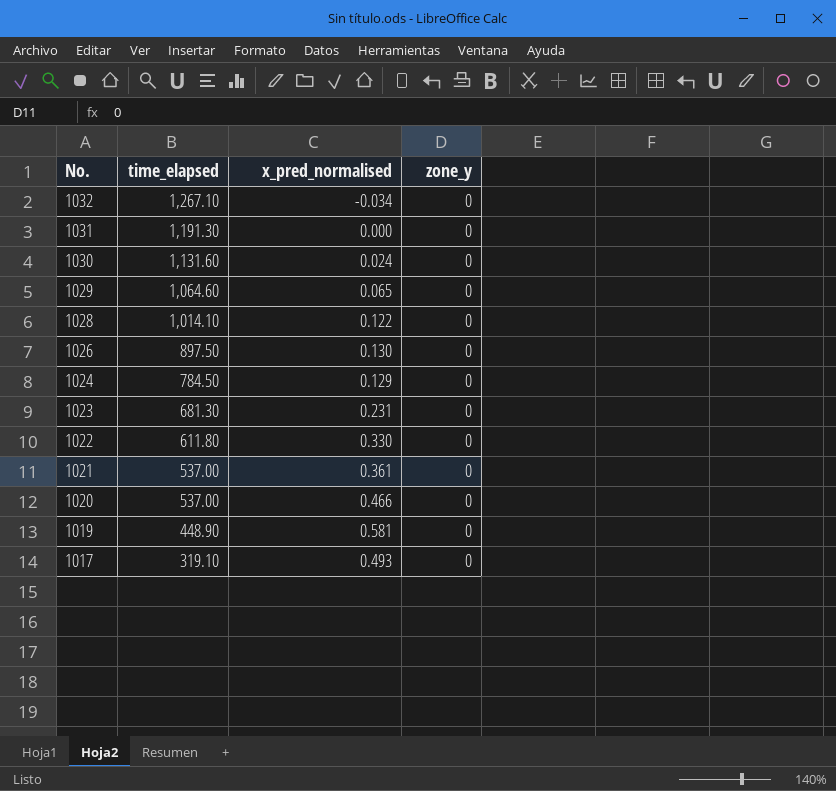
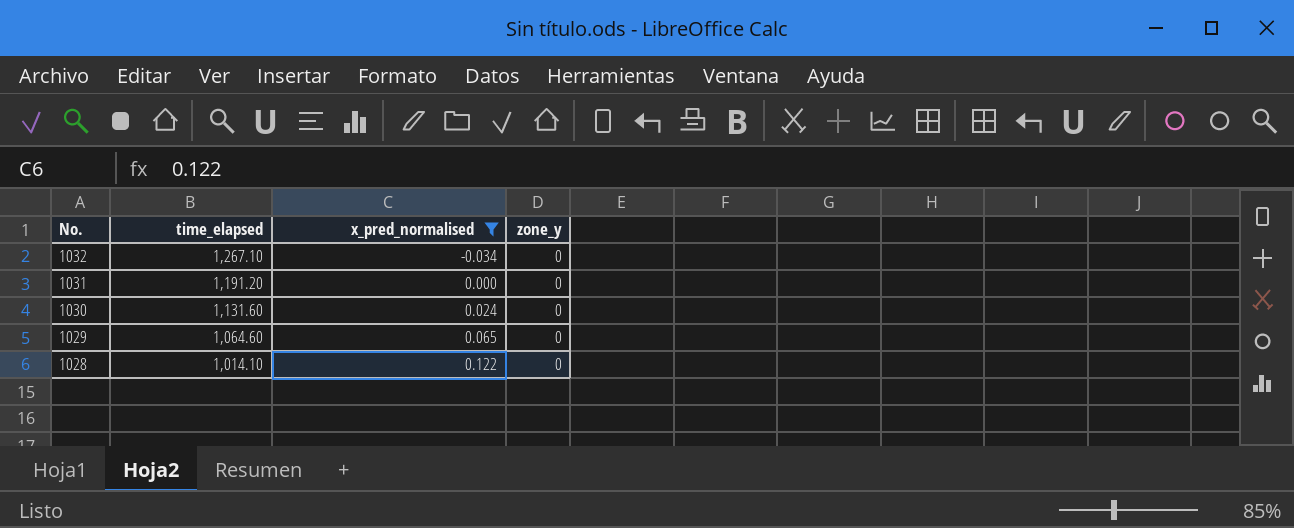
filter: none -> x_pred_normalised <= 0.122
1031 | time_elapsed: 1,191.30 -> 1,191.20

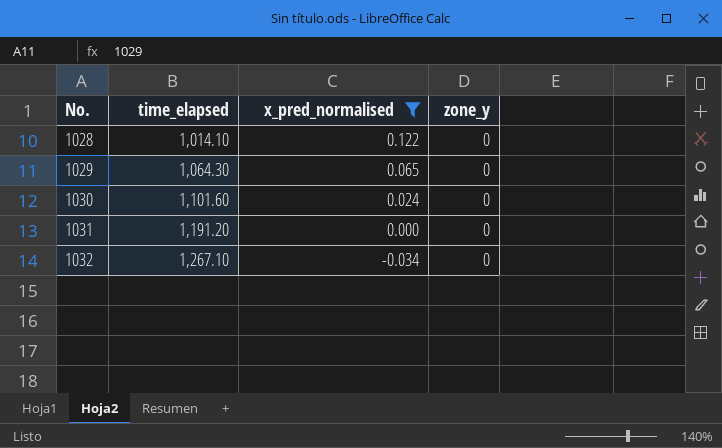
row order: No. descending -> No. ascending
1029 | time_elapsed: 1,064.60 -> 1,064.30
1030 | time_elapsed: 1,131.60 -> 1,101.60

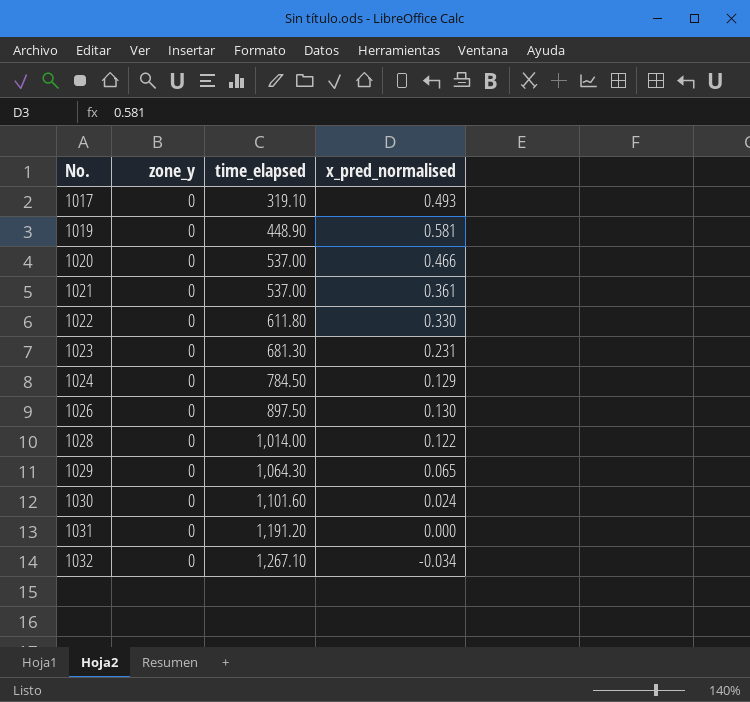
filter: x_pred_normalised <= 0.122 -> none
column zone_y | position: 4 -> 2
1028 | time_elapsed: 1,014.10 -> 1,014.00

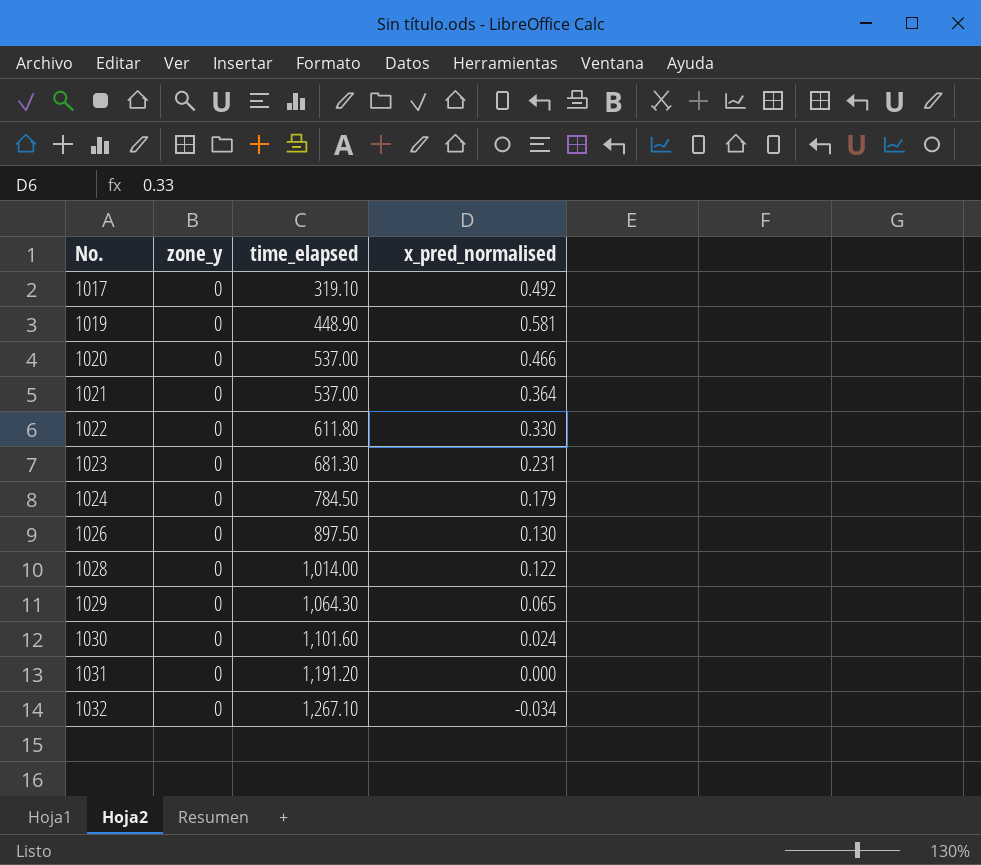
1017 | x_pred_normalised: 0.493 -> 0.492
1021 | x_pred_normalised: 0.361 -> 0.364
1024 | x_pred_normalised: 0.129 -> 0.179

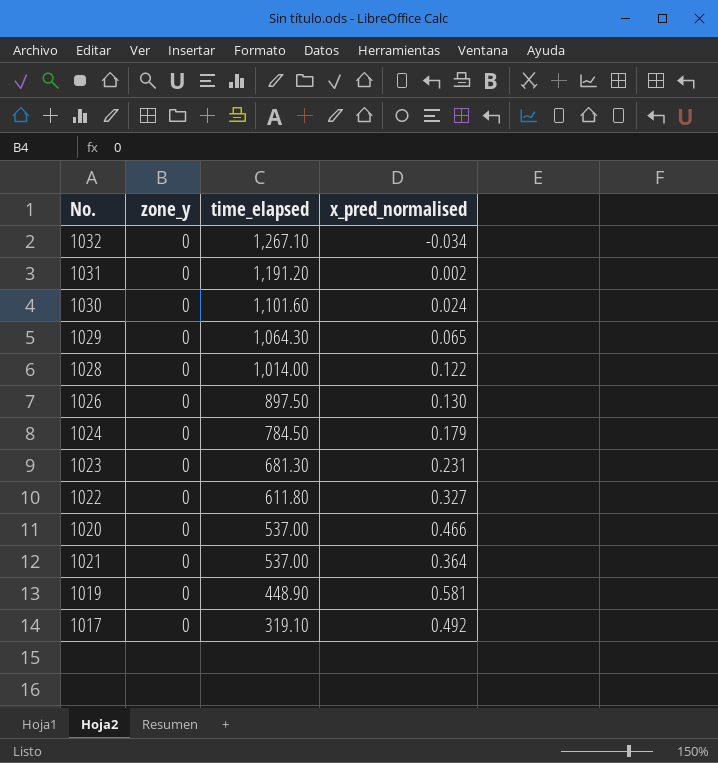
row order: No. ascending -> time_elapsed descending
1031 | x_pred_normalised: 0.000 -> 0.002
1022 | x_pred_normalised: 0.330 -> 0.327

